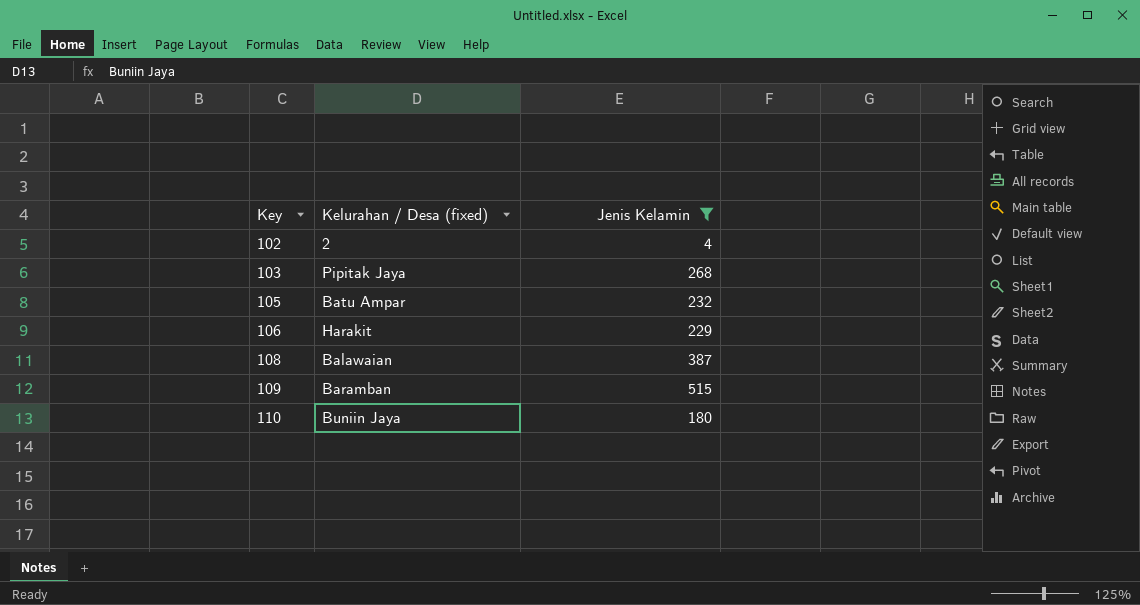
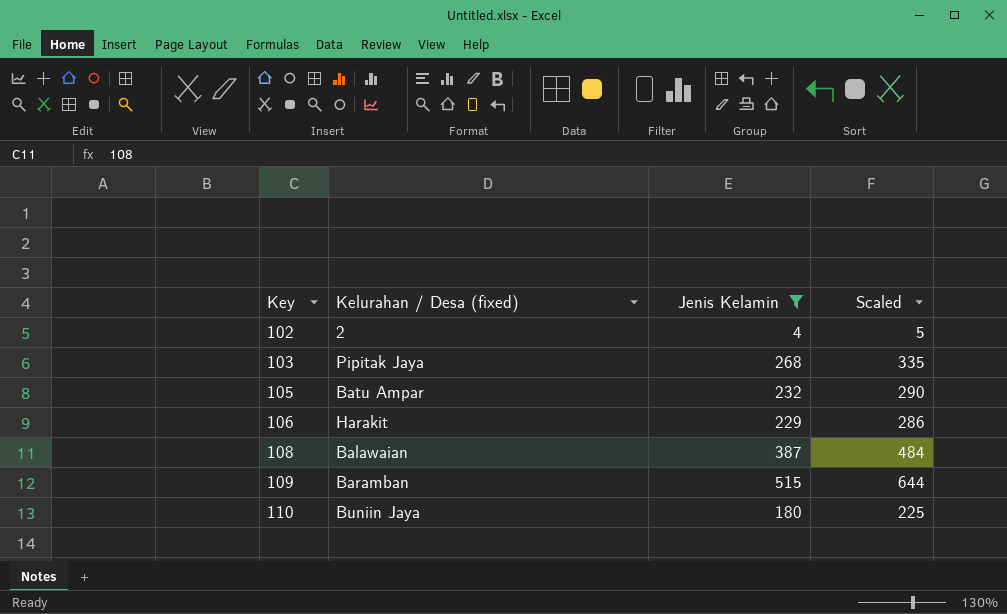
column Scaled | formula: none -> [Jenis Kelamin] * 1.25

